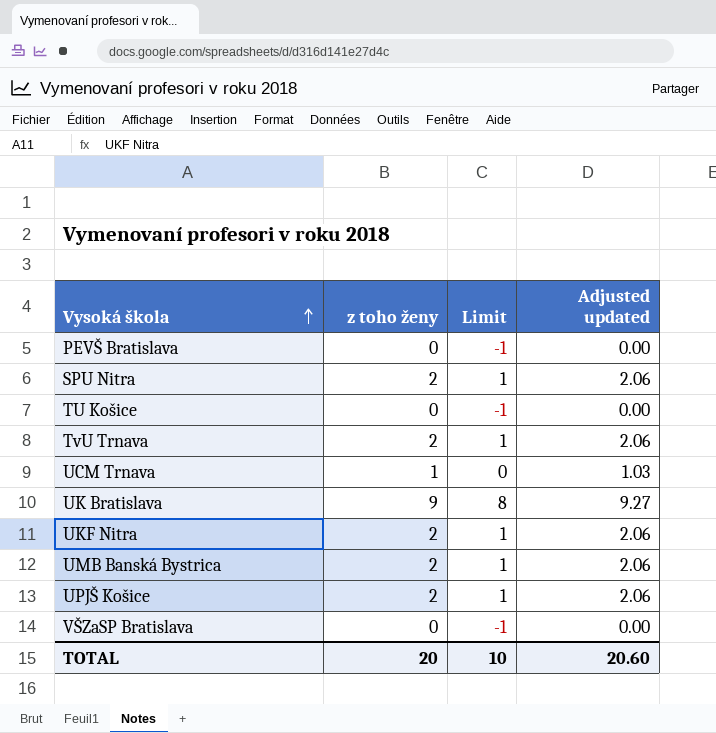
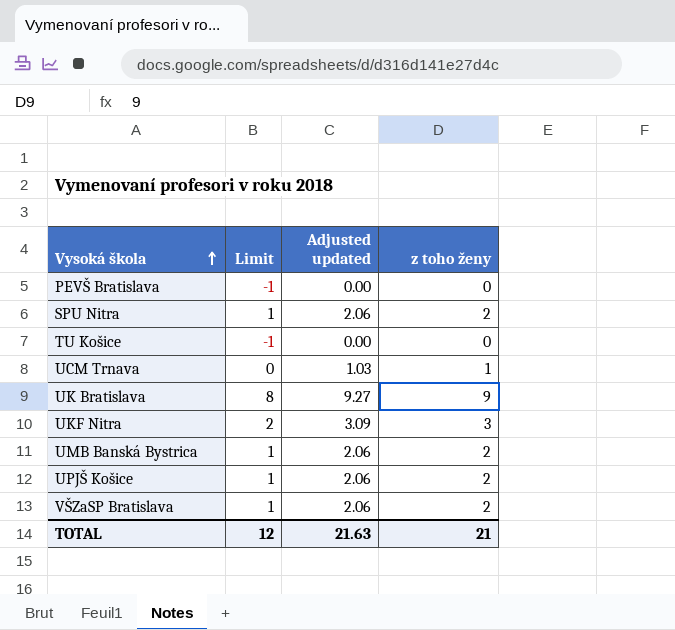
column z toho ženy | position: 2 -> 4
row TvU Trnava: 2 | 1 | 2.06 -> none
UKF Nitra | Limit: 1 -> 2
UKF Nitra | Adjusted updated: 2.06 -> 3.09
UKF Nitra | z toho ženy: 2 -> 3
VŠZaSP Bratislava | Limit: -1 -> 1
VŠZaSP Bratislava | Adjusted updated: 0.00 -> 2.06
VŠZaSP Bratislava | z toho ženy: 0 -> 2
TOTAL | Limit: 10 -> 12
TOTAL | Adjusted updated: 20.60 -> 21.63
TOTAL | z toho ženy: 20 -> 21

